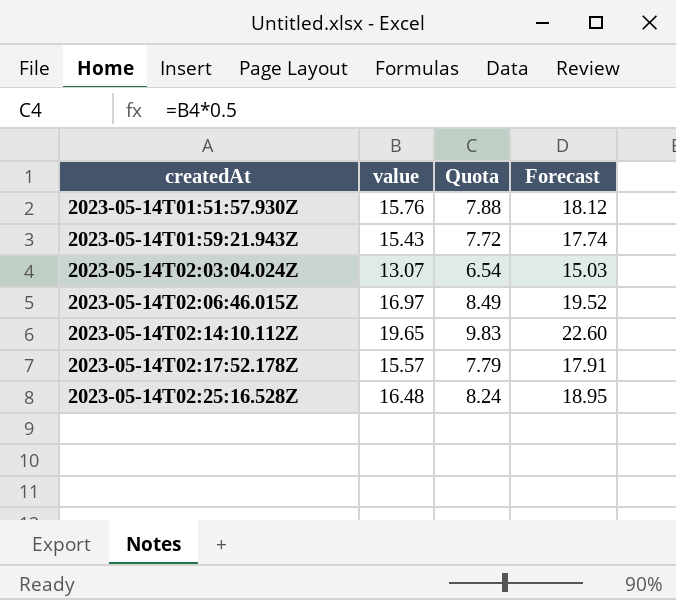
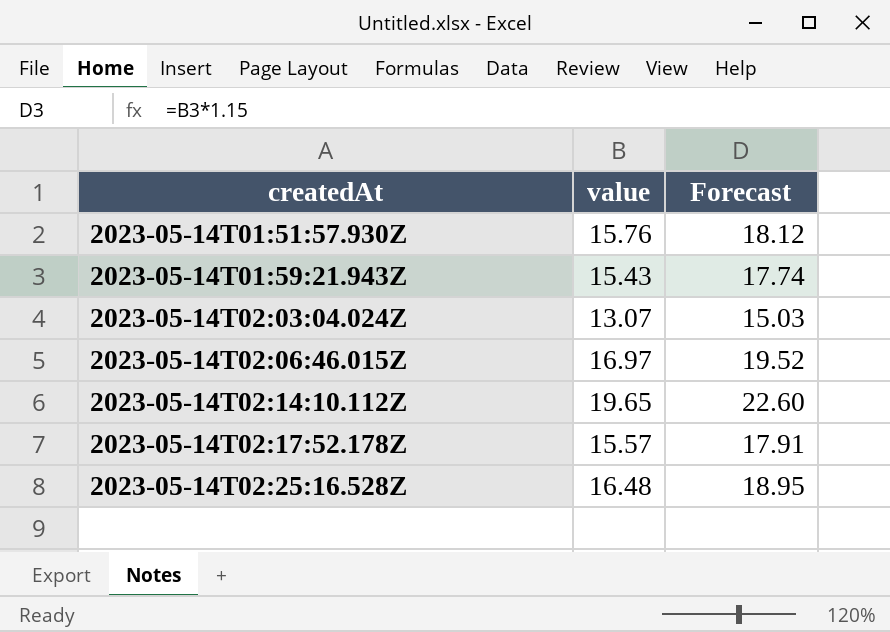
column Quota | formula: [value] * 0.5 -> none

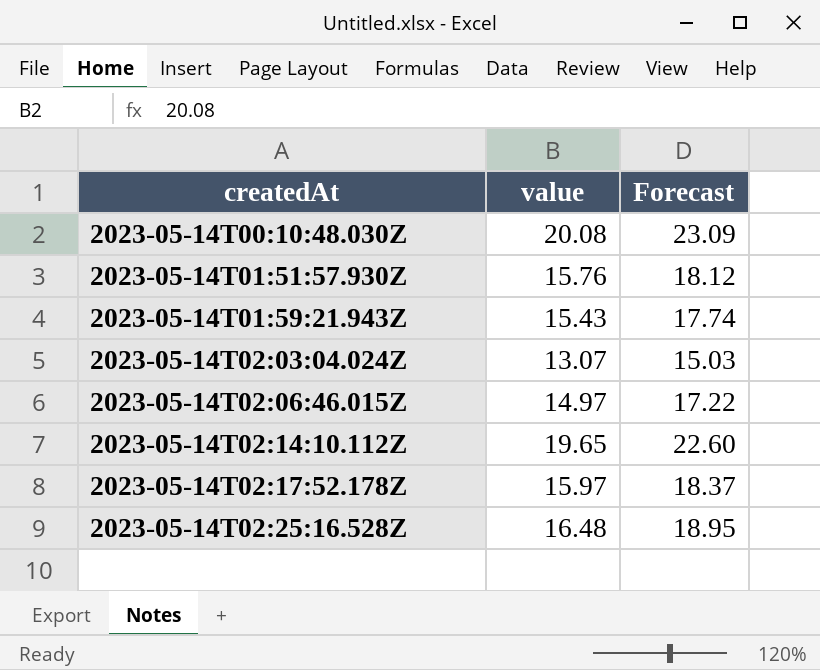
row 2023-05-14T00:10:48.030Z: none -> 20.08 | 23.09
2023-05-14T02:06:46.015Z | value: 16.97 -> 14.97
2023-05-14T02:06:46.015Z | Forecast: 19.52 -> 17.22
2023-05-14T02:17:52.178Z | value: 15.57 -> 15.97
2023-05-14T02:17:52.178Z | Forecast: 17.91 -> 18.37

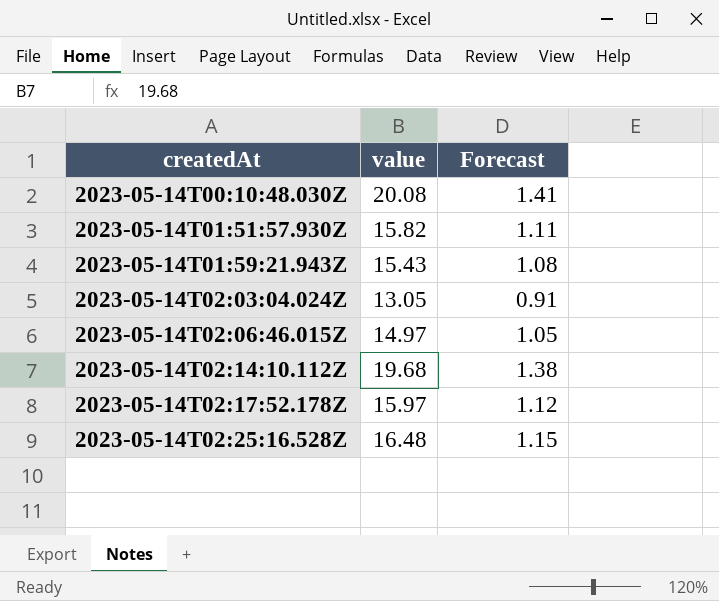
column Forecast | formula: [value] * 1.15 -> [value] * 0.07
2023-05-14T01:51:57.930Z | value: 15.76 -> 15.82
2023-05-14T02:03:04.024Z | value: 13.07 -> 13.05
2023-05-14T02:14:10.112Z | value: 19.65 -> 19.68

